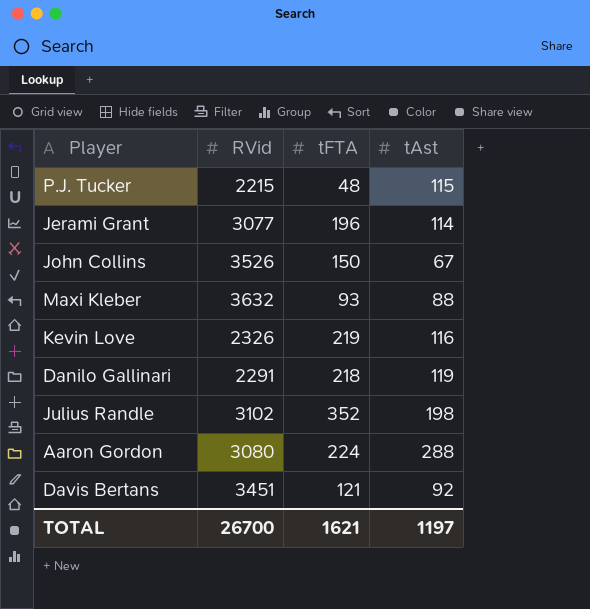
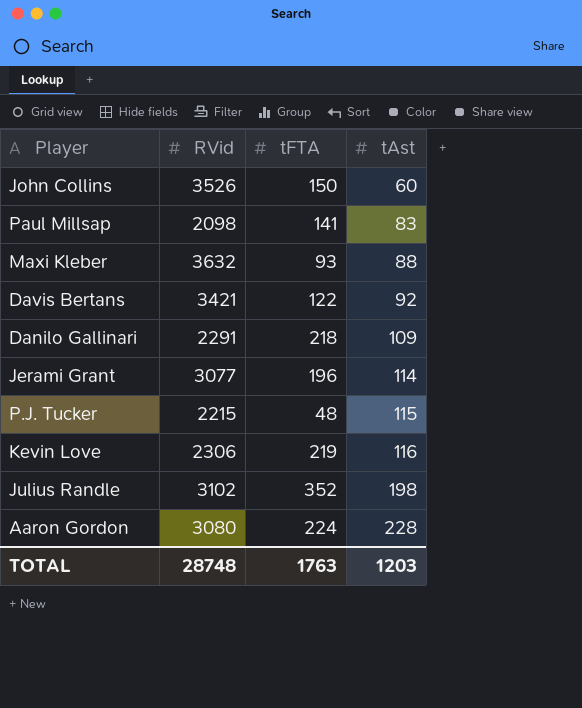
row order: none -> tAst ascending
John Collins | tAst: 67 -> 60
row Paul Millsap: none -> 2098 | 141 | 83
Davis Bertans | RVid: 3451 -> 3421
Davis Bertans | tFTA: 121 -> 122
Danilo Gallinari | tAst: 119 -> 109
Kevin Love | RVid: 2326 -> 2306
Aaron Gordon | tAst: 288 -> 228
TOTAL | RVid: 26700 -> 28748
TOTAL | tFTA: 1621 -> 1763
TOTAL | tAst: 1197 -> 1203

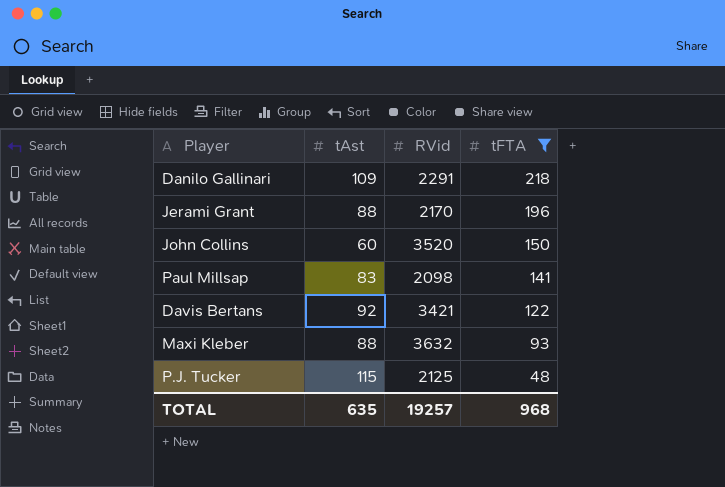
filter: none -> tFTA <= 218
row order: tAst ascending -> tFTA descending
column tAst | position: 4 -> 2
Jerami Grant | tAst: 114 -> 88
Jerami Grant | RVid: 3077 -> 2170
John Collins | RVid: 3526 -> 3520
P.J. Tucker | RVid: 2215 -> 2125
TOTAL | tAst: 1203 -> 635
TOTAL | RVid: 28748 -> 19257
TOTAL | tFTA: 1763 -> 968

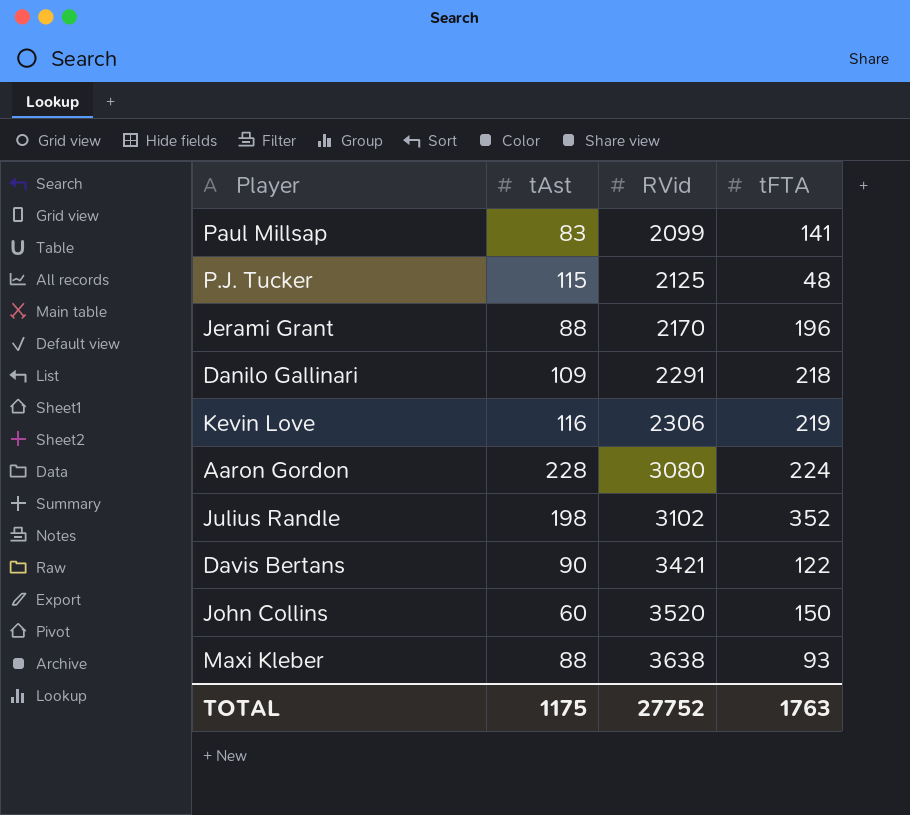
filter: tFTA <= 218 -> none
row order: tFTA descending -> RVid ascending
Paul Millsap | RVid: 2098 -> 2099
Davis Bertans | tAst: 92 -> 90
Maxi Kleber | RVid: 3632 -> 3638
TOTAL | tAst: 635 -> 1175
TOTAL | RVid: 19257 -> 27752
TOTAL | tFTA: 968 -> 1763

